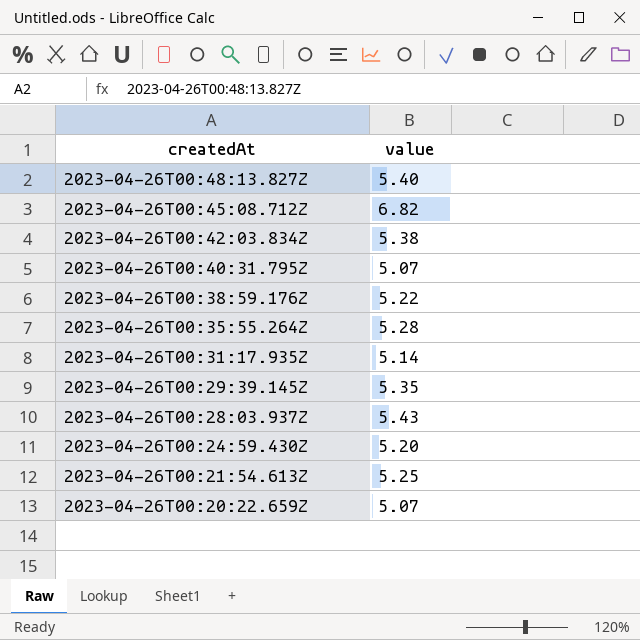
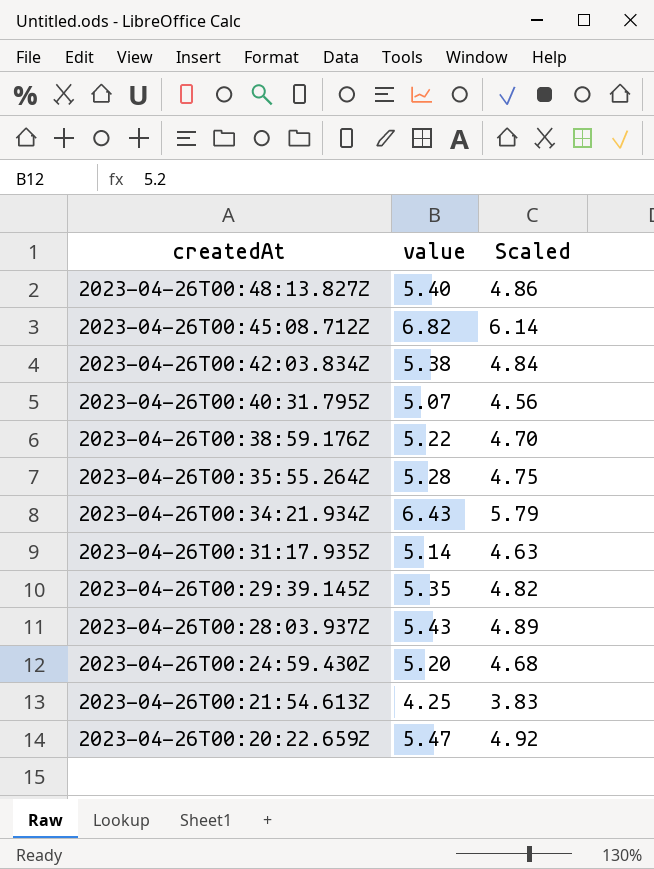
column Scaled | formula: none -> [value] * 0.9
row 2023-04-26T00:34:21.934Z: none -> 6.43 | 5.79
2023-04-26T00:21:54.613Z | value: 5.25 -> 4.25
2023-04-26T00:20:22.659Z | value: 5.07 -> 5.47

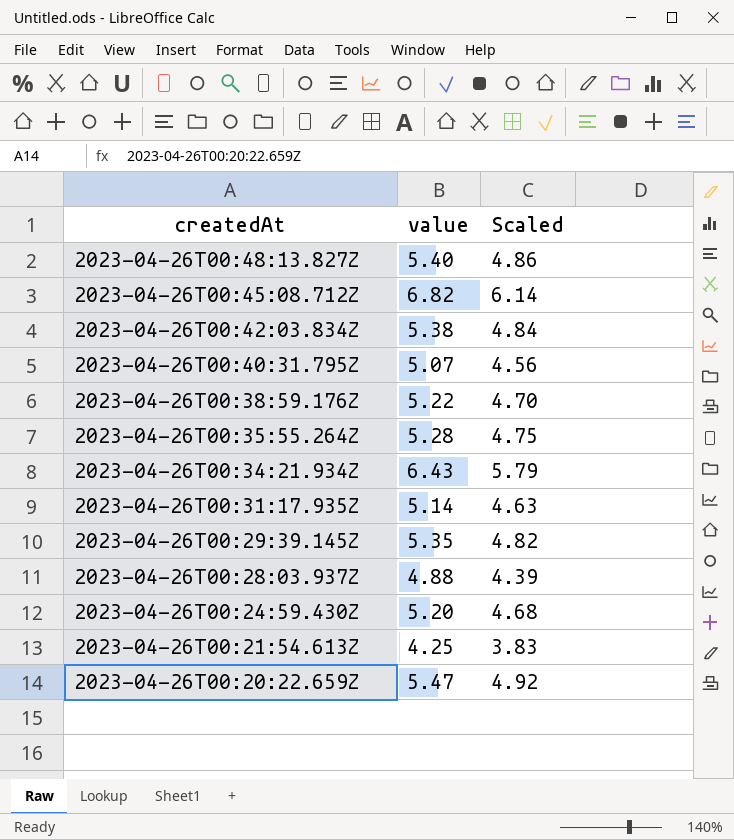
2023-04-26T00:28:03.937Z | value: 5.43 -> 4.88
2023-04-26T00:28:03.937Z | Scaled: 4.89 -> 4.39

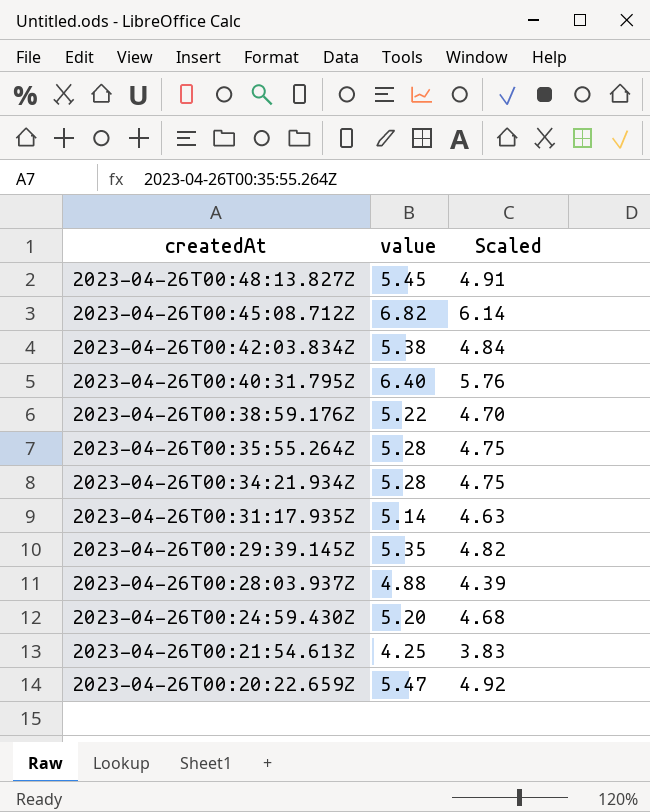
2023-04-26T00:48:13.827Z | value: 5.40 -> 5.45
2023-04-26T00:48:13.827Z | Scaled: 4.86 -> 4.91
2023-04-26T00:40:31.795Z | value: 5.07 -> 6.40
2023-04-26T00:40:31.795Z | Scaled: 4.56 -> 5.76
2023-04-26T00:34:21.934Z | value: 6.43 -> 5.28
2023-04-26T00:34:21.934Z | Scaled: 5.79 -> 4.75

